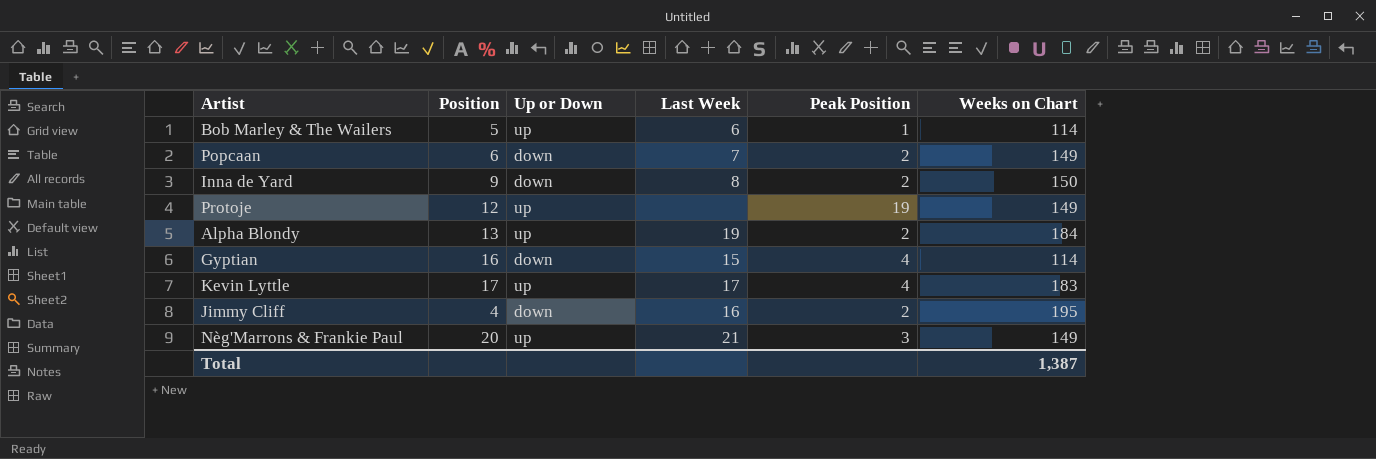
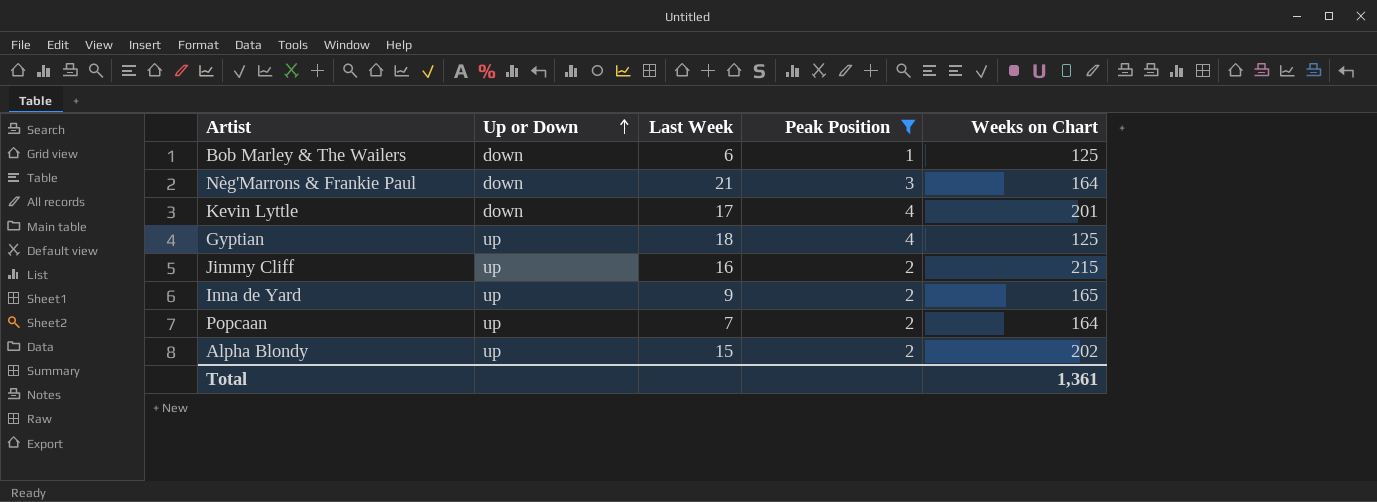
filter: none -> Peak Position != 19
row order: none -> Up or Down ascending
column Position | position: 2 -> none
Bob Marley & The Wailers | Up or Down: up -> down
Bob Marley & The Wailers | Weeks on Chart: 114 -> 125
Nèg'Marrons & Frankie Paul | Up or Down: up -> down
Nèg'Marrons & Frankie Paul | Weeks on Chart: 149 -> 164
Kevin Lyttle | Up or Down: up -> down
Kevin Lyttle | Weeks on Chart: 183 -> 201
Gyptian | Up or Down: down -> up
Gyptian | Last Week: 15 -> 18
Gyptian | Weeks on Chart: 114 -> 125
Jimmy Cliff | Up or Down: down -> up
Jimmy Cliff | Weeks on Chart: 195 -> 215
Inna de Yard | Up or Down: down -> up
Inna de Yard | Last Week: 8 -> 9
Inna de Yard | Weeks on Chart: 150 -> 165
Popcaan | Up or Down: down -> up
Popcaan | Weeks on Chart: 149 -> 164
Alpha Blondy | Last Week: 19 -> 15
Alpha Blondy | Weeks on Chart: 184 -> 202
Total | Weeks on Chart: 1,387 -> 1,361

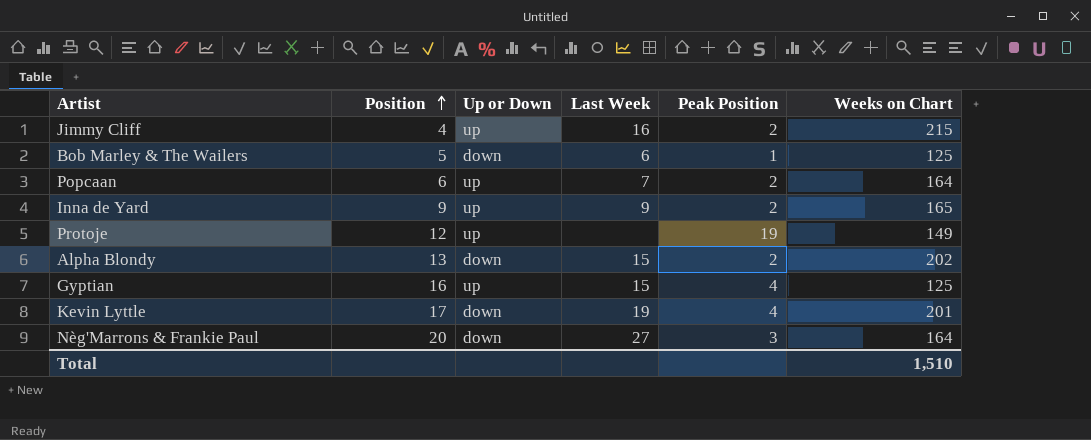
filter: Peak Position != 19 -> none
row order: Up or Down ascending -> Position ascending
column Position | position: none -> 2
Alpha Blondy | Up or Down: up -> down
Gyptian | Last Week: 18 -> 15
Kevin Lyttle | Last Week: 17 -> 19
Nèg'Marrons & Frankie Paul | Last Week: 21 -> 27
Total | Weeks on Chart: 1,361 -> 1,510

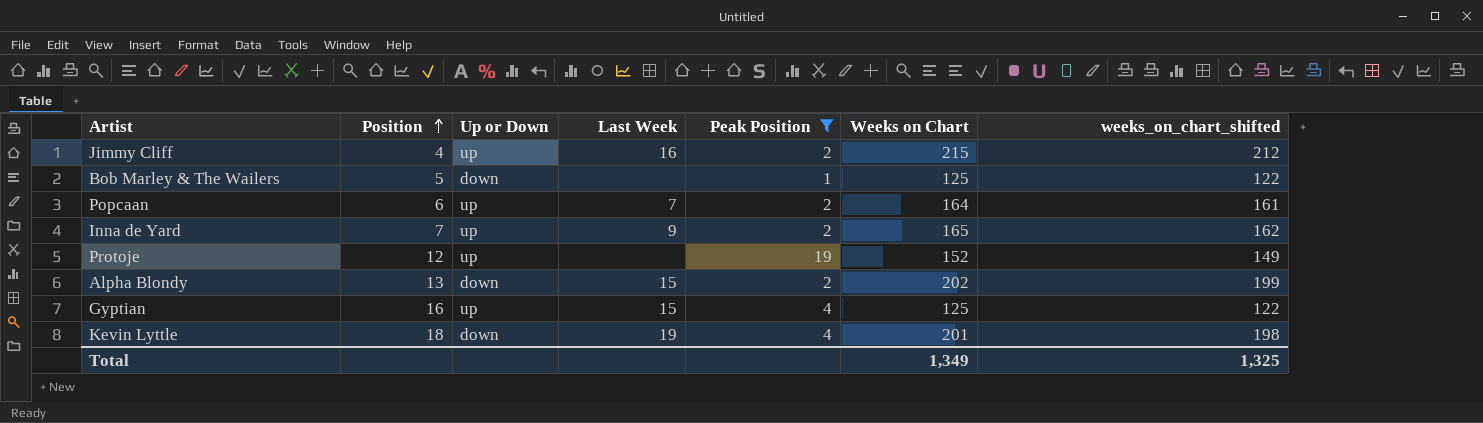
filter: none -> Peak Position != 3
column weeks_on_chart_shifted | formula: none -> [Weeks on Chart] - 3
Bob Marley & The Wailers | Last Week: 6 -> none
Inna de Yard | Position: 9 -> 7
Protoje | Weeks on Chart: 149 -> 152
Kevin Lyttle | Position: 17 -> 18
Total | Weeks on Chart: 1,510 -> 1,349

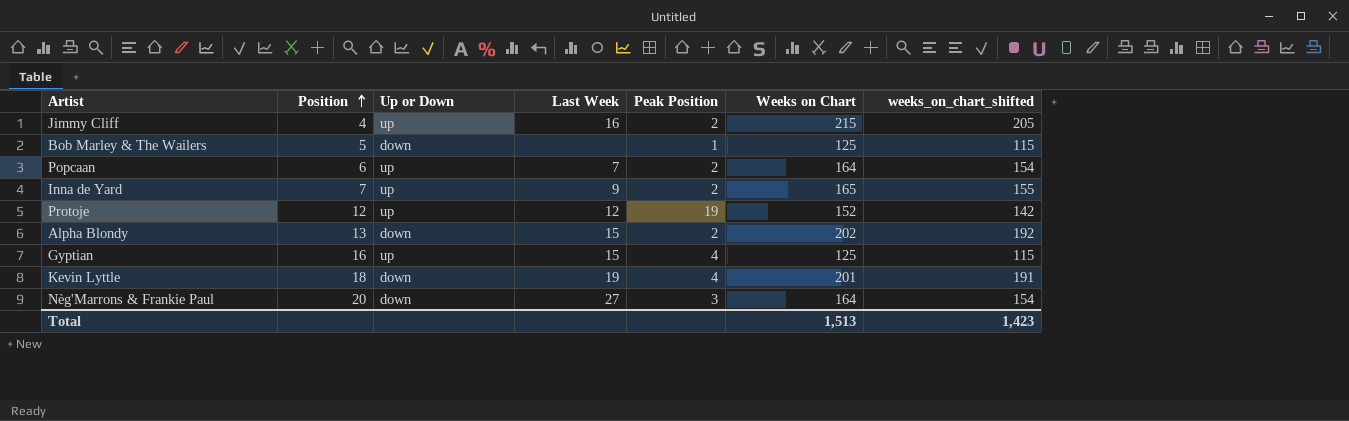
filter: Peak Position != 3 -> none
column weeks_on_chart_shifted | formula: [Weeks on Chart] - 3 -> [Weeks on Chart] - 10
Protoje | Last Week: none -> 12
Total | Weeks on Chart: 1,349 -> 1,513
Total | weeks_on_chart_shifted: 1,325 -> 1,423

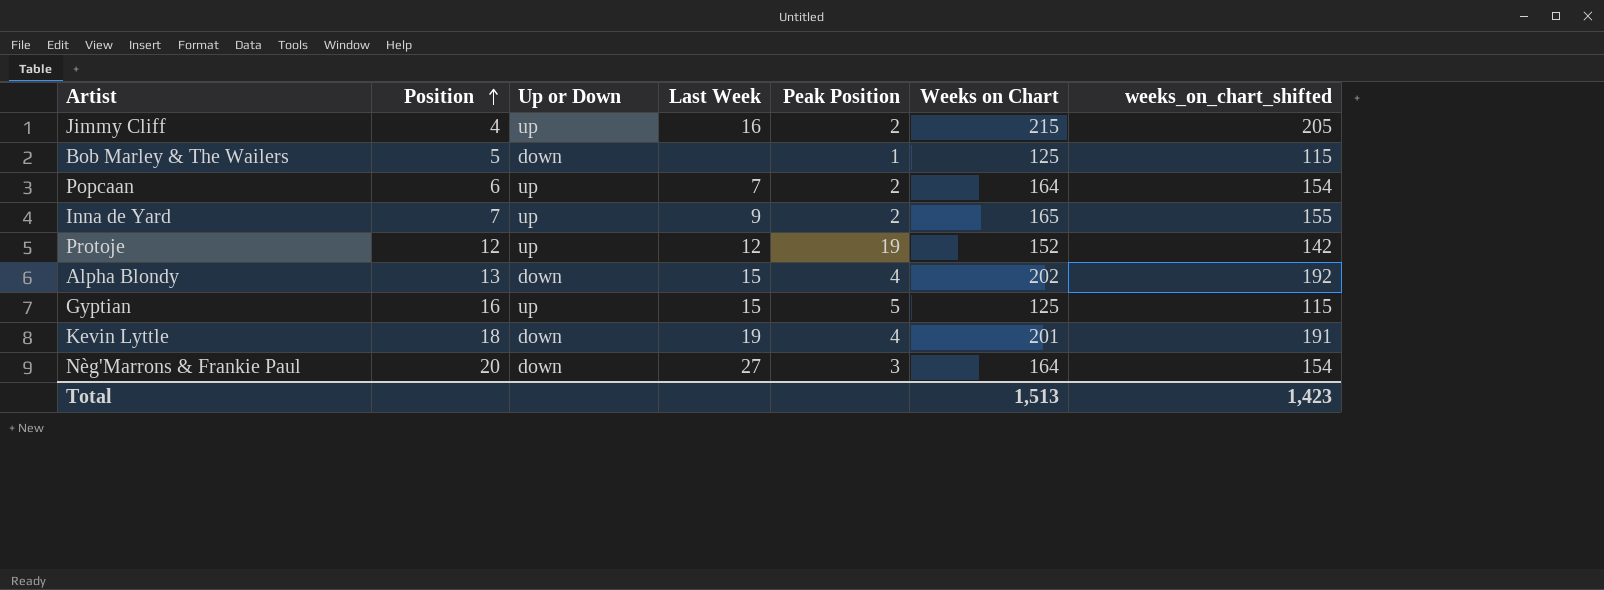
Alpha Blondy | Peak Position: 2 -> 4
Gyptian | Peak Position: 4 -> 5

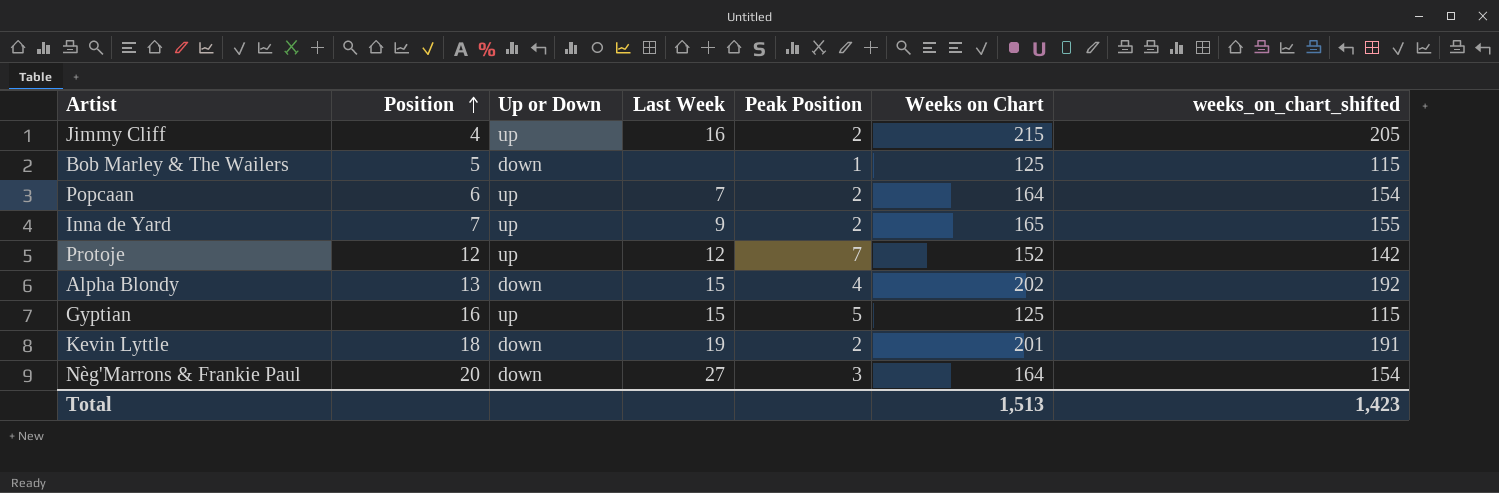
Protoje | Peak Position: 19 -> 7
Kevin Lyttle | Peak Position: 4 -> 2

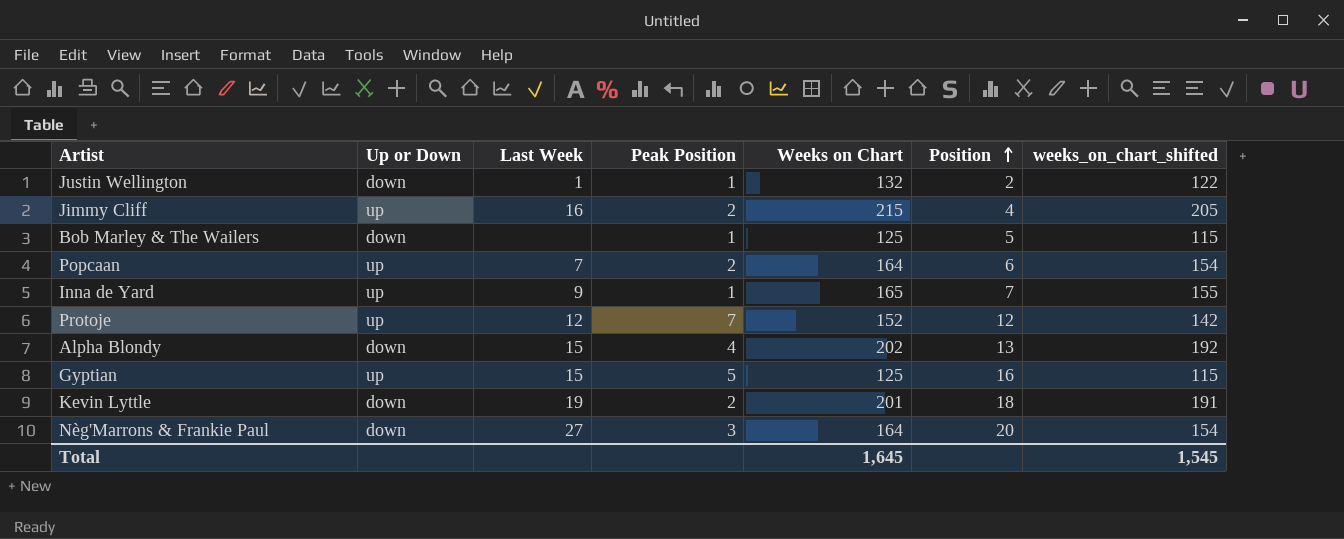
column Position | position: 2 -> 6
row Justin Wellington: none -> down | 1 | 1 | 132 | 2 | 122
Inna de Yard | Peak Position: 2 -> 1
Total | Weeks on Chart: 1,513 -> 1,645
Total | weeks_on_chart_shifted: 1,423 -> 1,545

